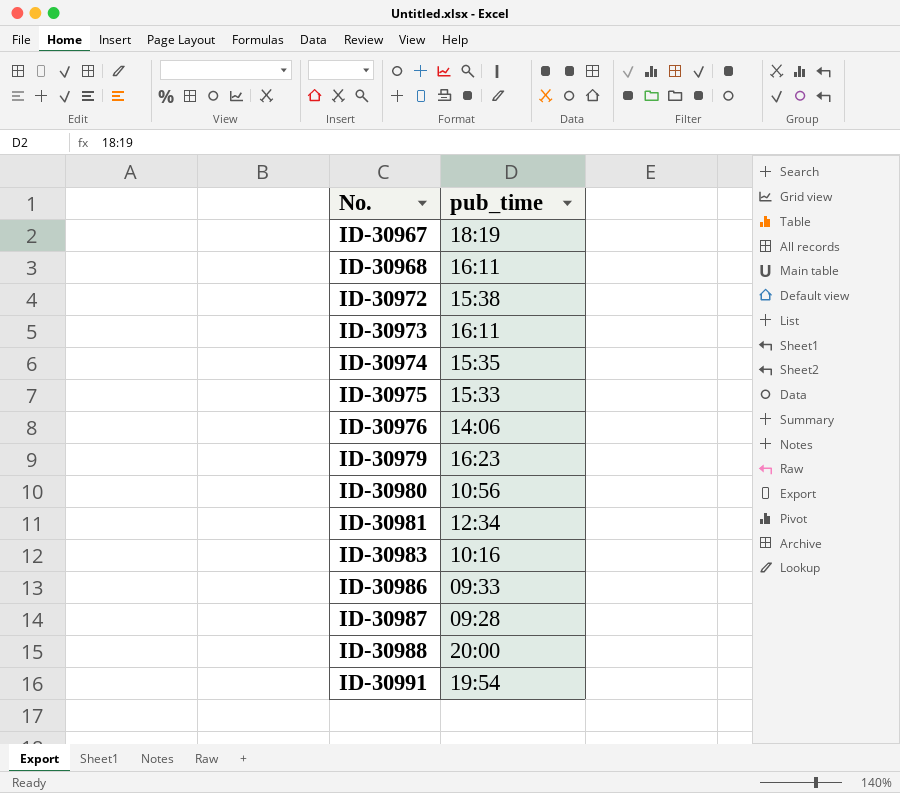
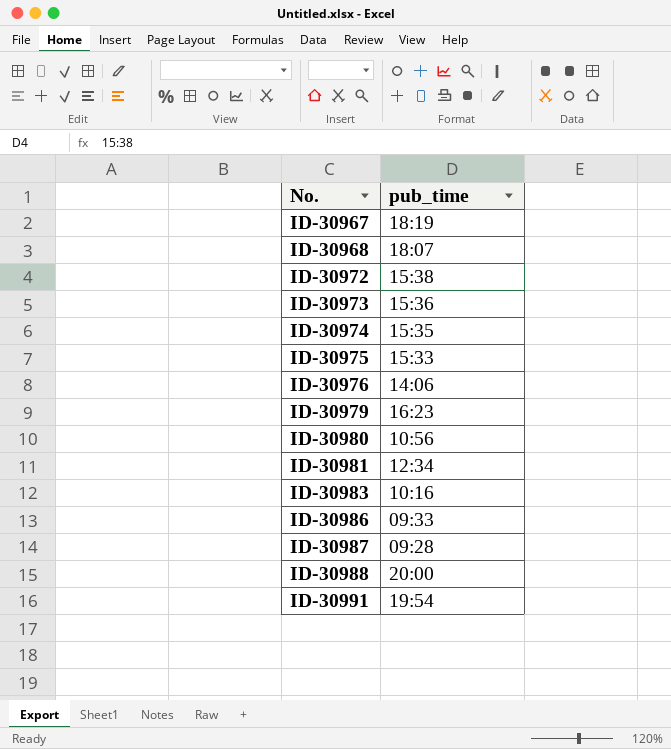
ID-30968 | pub_time: 16:11 -> 18:07
ID-30973 | pub_time: 16:11 -> 15:36

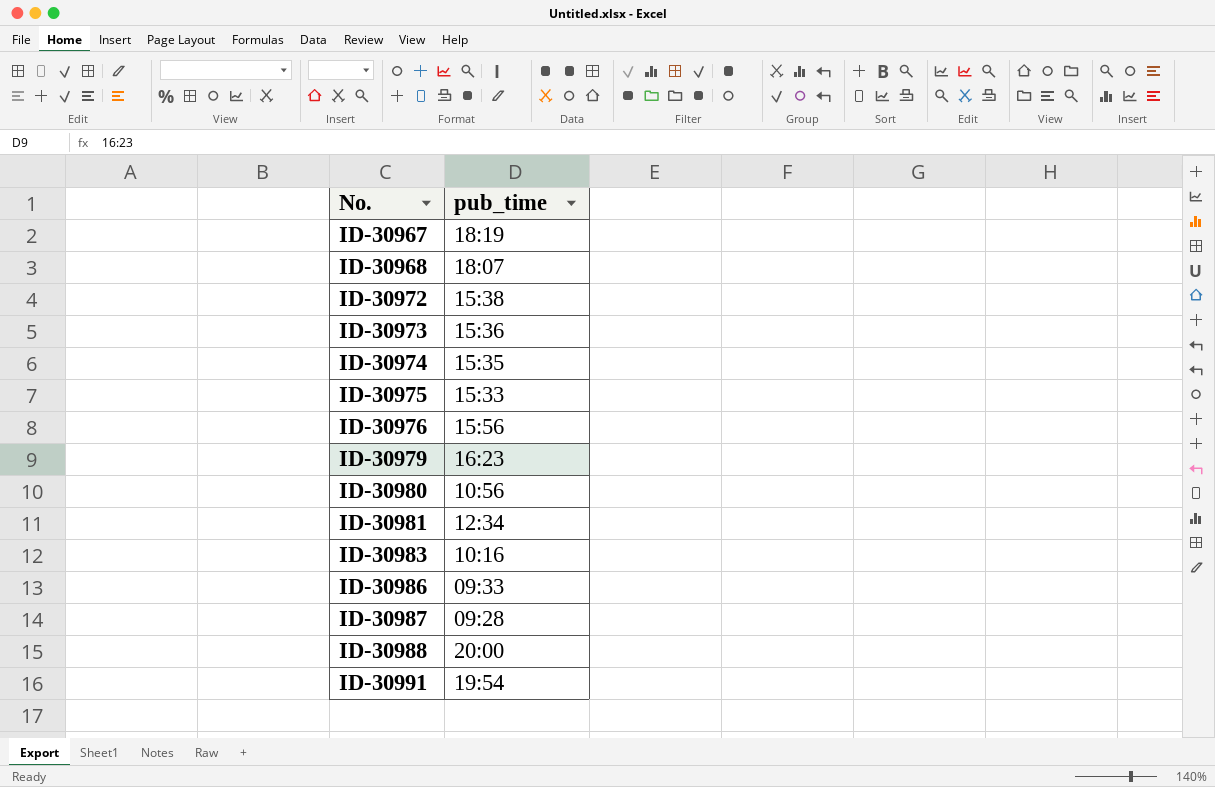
ID-30976 | pub_time: 14:06 -> 15:56

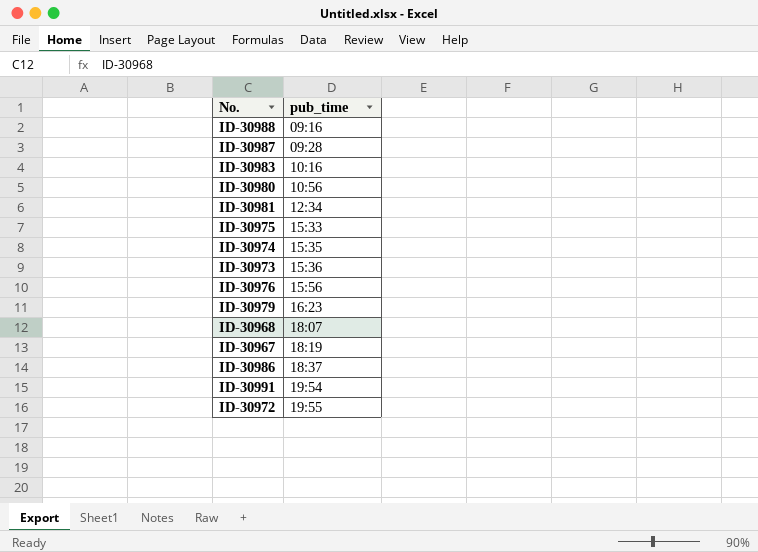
row order: No. ascending -> pub_time ascending
ID-30988 | pub_time: 20:00 -> 09:16
ID-30986 | pub_time: 09:33 -> 18:37
ID-30972 | pub_time: 15:38 -> 19:55

